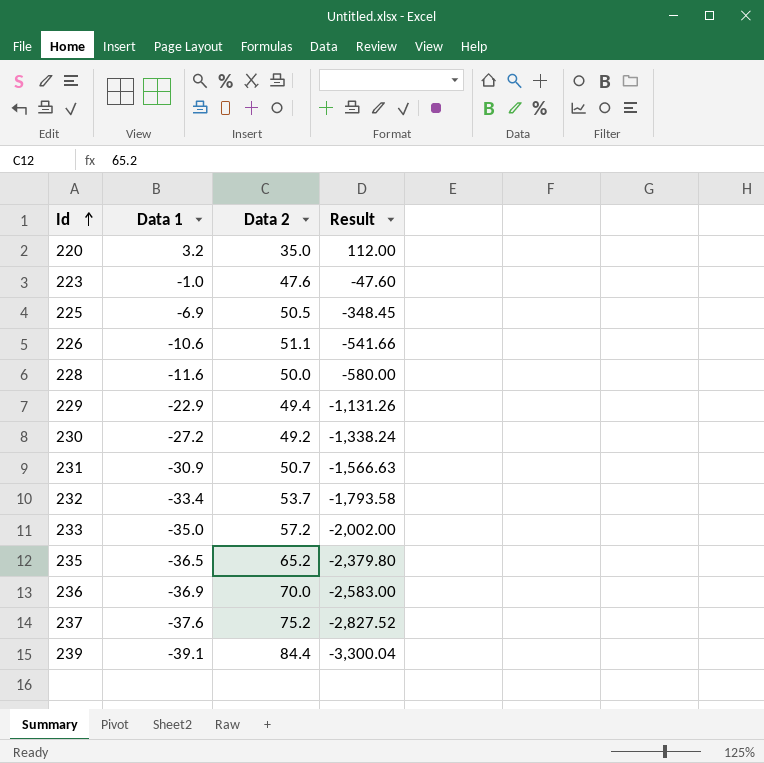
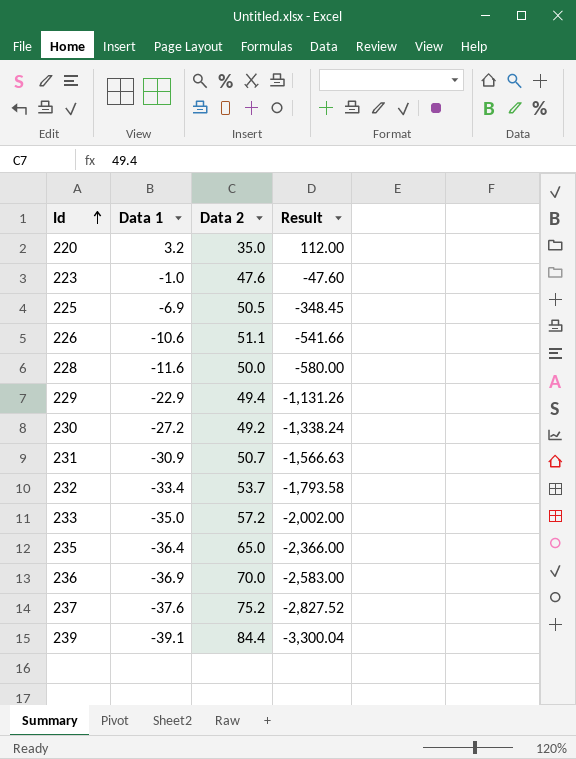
235 | Data 1: -36.5 -> -36.4
235 | Data 2: 65.2 -> 65.0
235 | Result: -2,379.80 -> -2,366.00

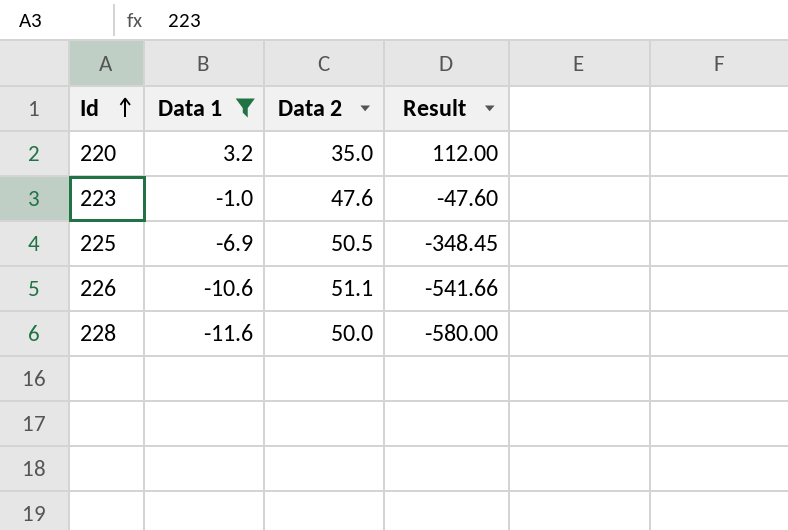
filter: none -> Data 1 >= -11.6

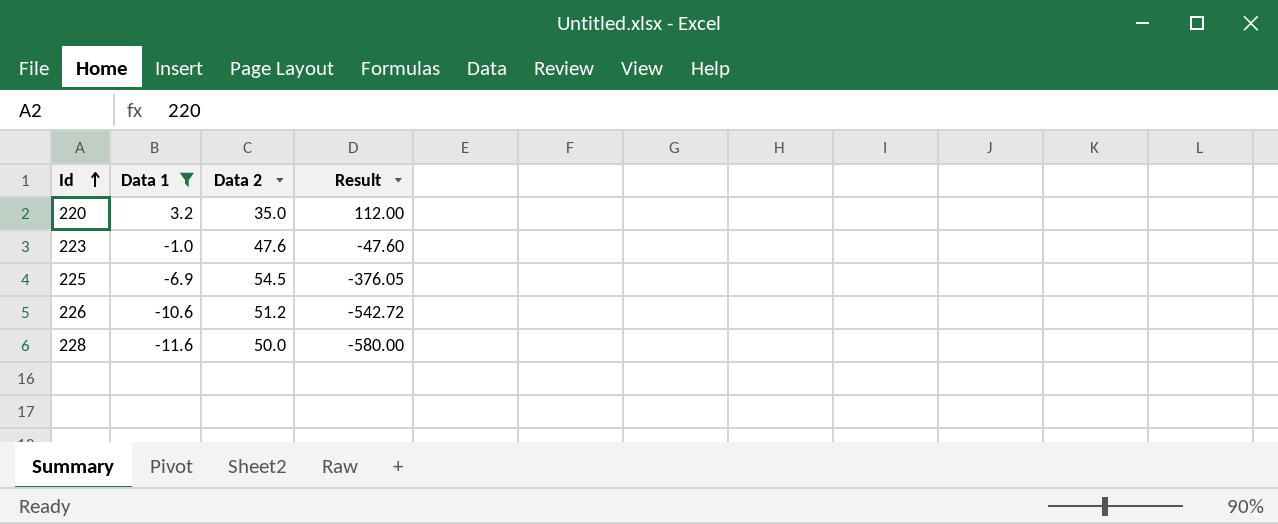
225 | Data 2: 50.5 -> 54.5
225 | Result: -348.45 -> -376.05
226 | Data 2: 51.1 -> 51.2
226 | Result: -541.66 -> -542.72

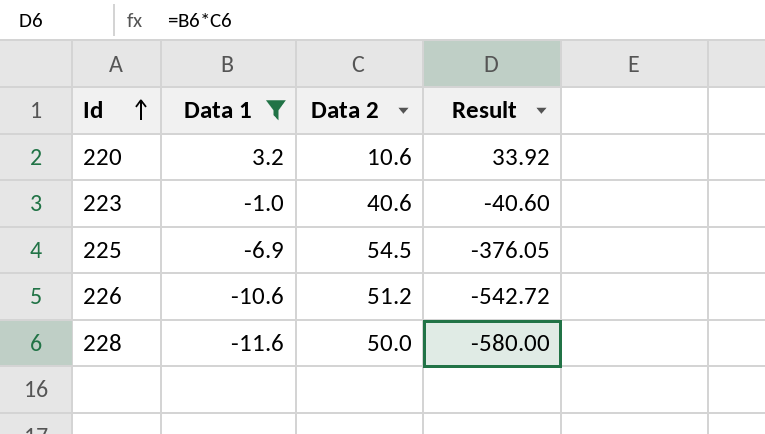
220 | Data 2: 35.0 -> 10.6
220 | Result: 112.00 -> 33.92
223 | Data 2: 47.6 -> 40.6
223 | Result: -47.60 -> -40.60

